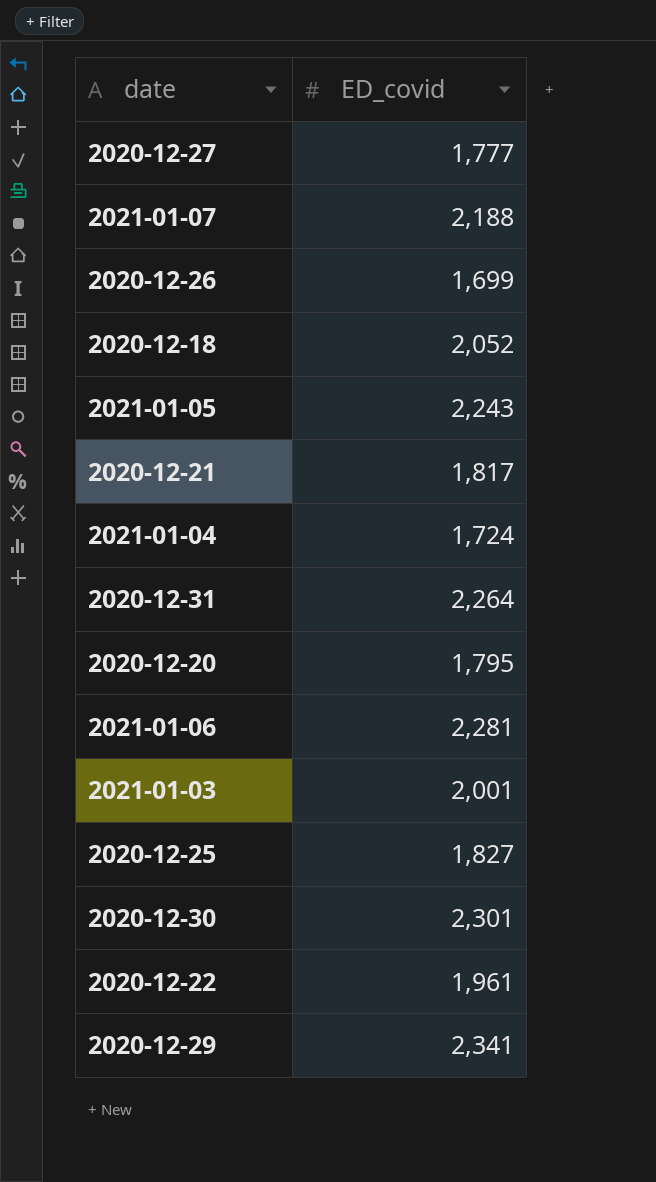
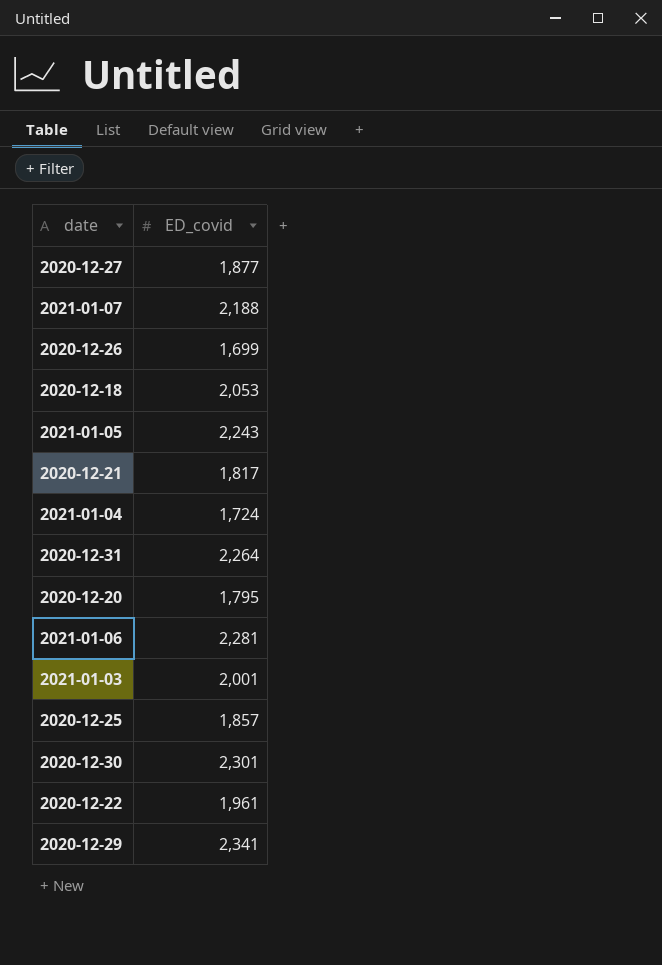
2020-12-27 | ED_covid: 1,777 -> 1,877
2020-12-18 | ED_covid: 2,052 -> 2,053
2020-12-25 | ED_covid: 1,827 -> 1,857

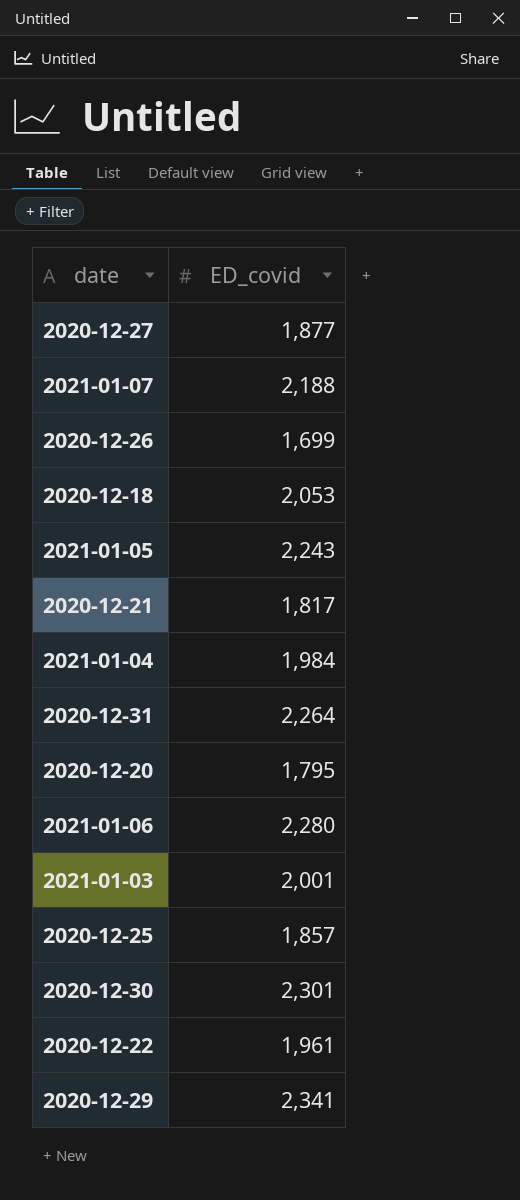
2021-01-04 | ED_covid: 1,724 -> 1,984
2021-01-06 | ED_covid: 2,281 -> 2,280

